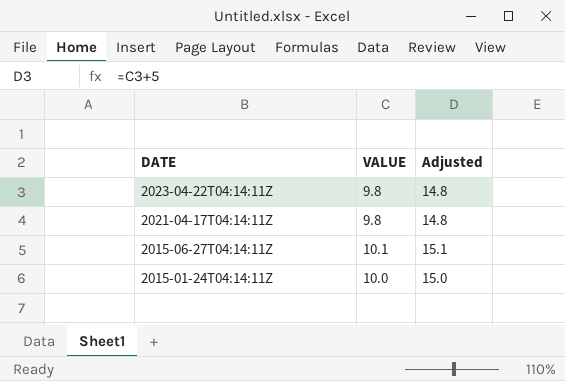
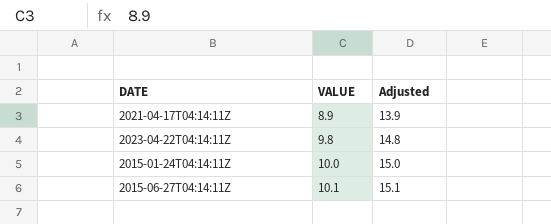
row order: DATE descending -> VALUE ascending
2021-04-17T04:14:11Z | VALUE: 9.8 -> 8.9
2021-04-17T04:14:11Z | Adjusted: 14.8 -> 13.9

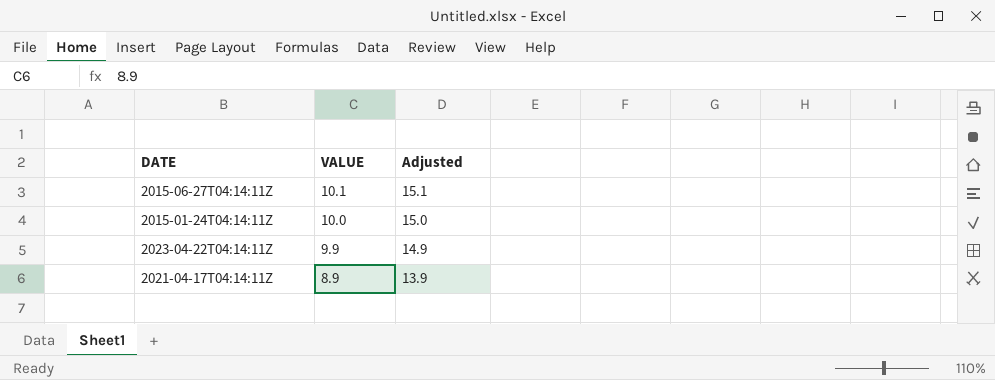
row order: VALUE ascending -> VALUE descending
2023-04-22T04:14:11Z | VALUE: 9.8 -> 9.9
2023-04-22T04:14:11Z | Adjusted: 14.8 -> 14.9

